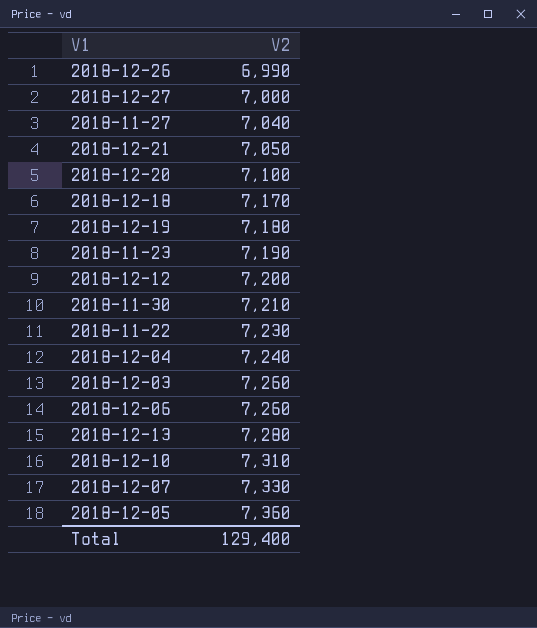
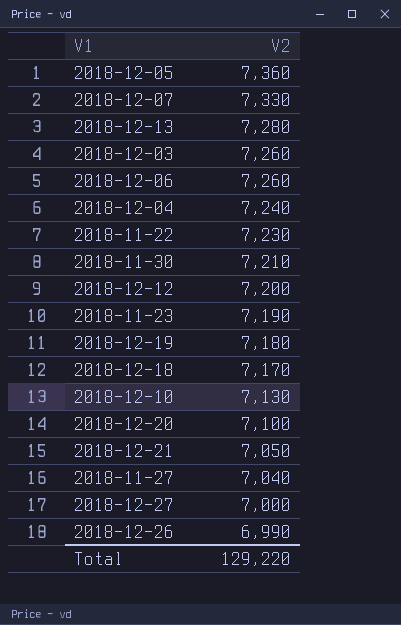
row order: V2 ascending -> V2 descending
2018-12-10 | V2: 7,310 -> 7,130
Total | V2: 129,400 -> 129,220

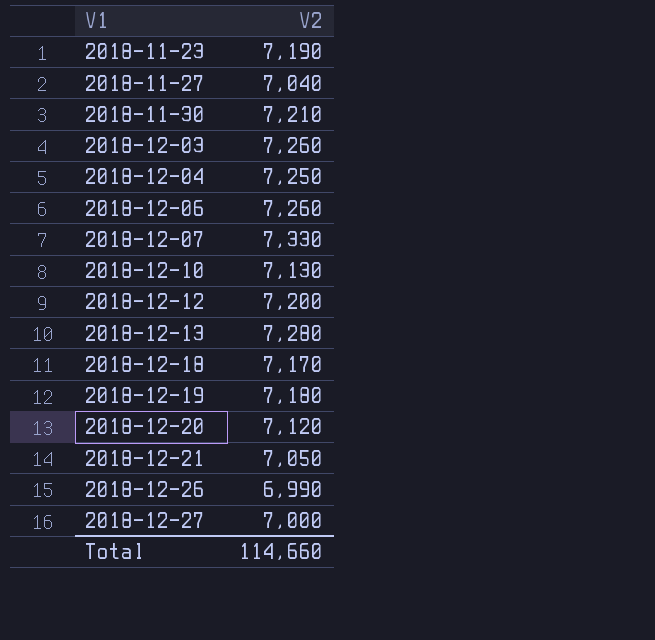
row order: V2 descending -> V1 ascending
row 2018-12-05: 7,360 -> none
row 2018-11-22: 7,230 -> none
2018-12-04 | V2: 7,240 -> 7,250
2018-12-20 | V2: 7,100 -> 7,120
Total | V2: 129,220 -> 114,660

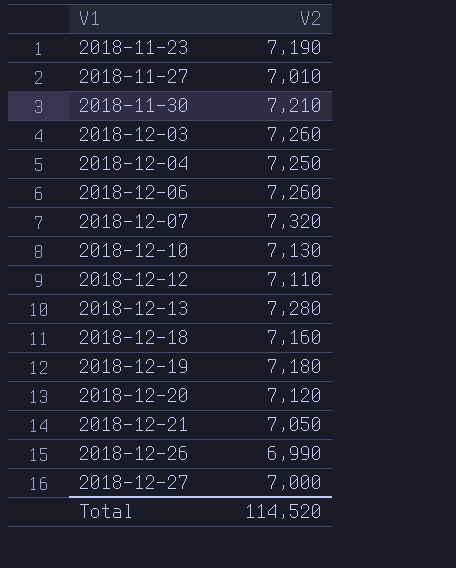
2018-11-27 | V2: 7,040 -> 7,010
2018-12-07 | V2: 7,330 -> 7,320
2018-12-12 | V2: 7,200 -> 7,110
2018-12-18 | V2: 7,170 -> 7,160
Total | V2: 114,660 -> 114,520

